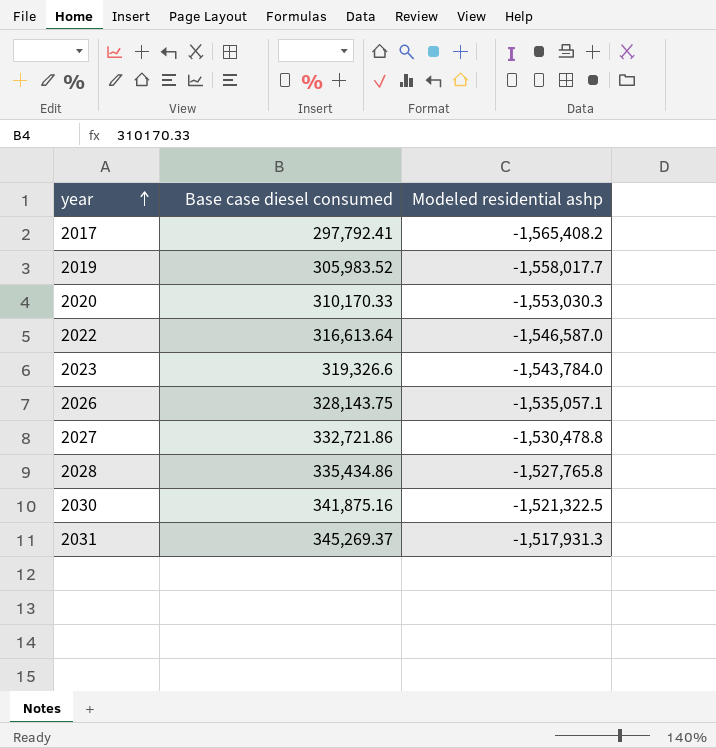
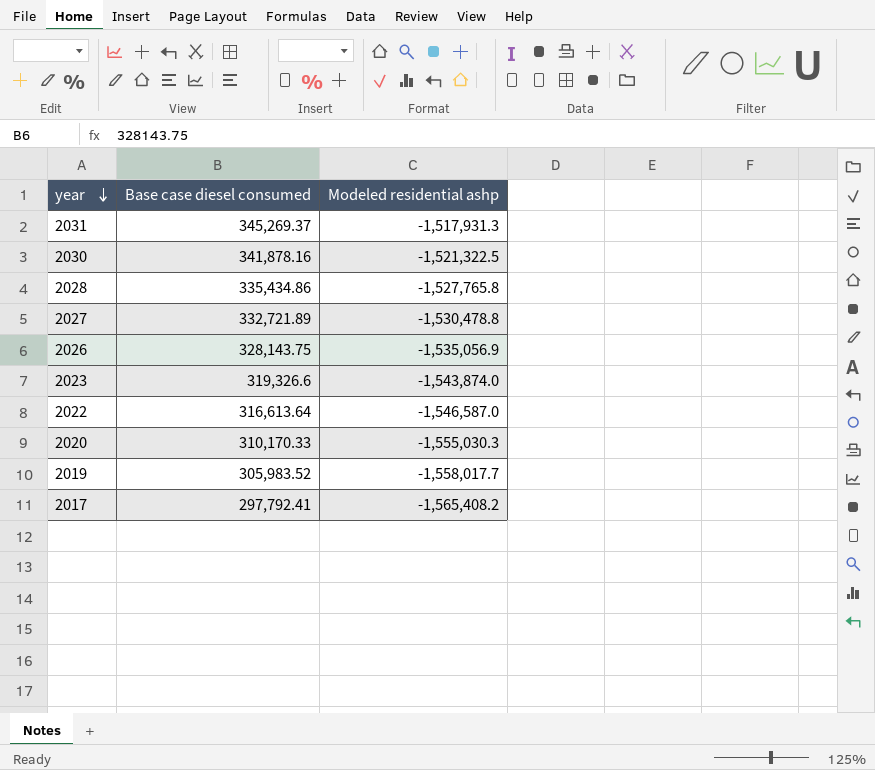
row order: year ascending -> year descending
2030 | Base case diesel consumed: 341,875.16 -> 341,878.16
2027 | Base case diesel consumed: 332,721.86 -> 332,721.89
2026 | Modeled residential ashp: -1,535,057.1 -> -1,535,056.9
2023 | Modeled residential ashp: -1,543,784.0 -> -1,543,874.0
2020 | Modeled residential ashp: -1,553,030.3 -> -1,555,030.3

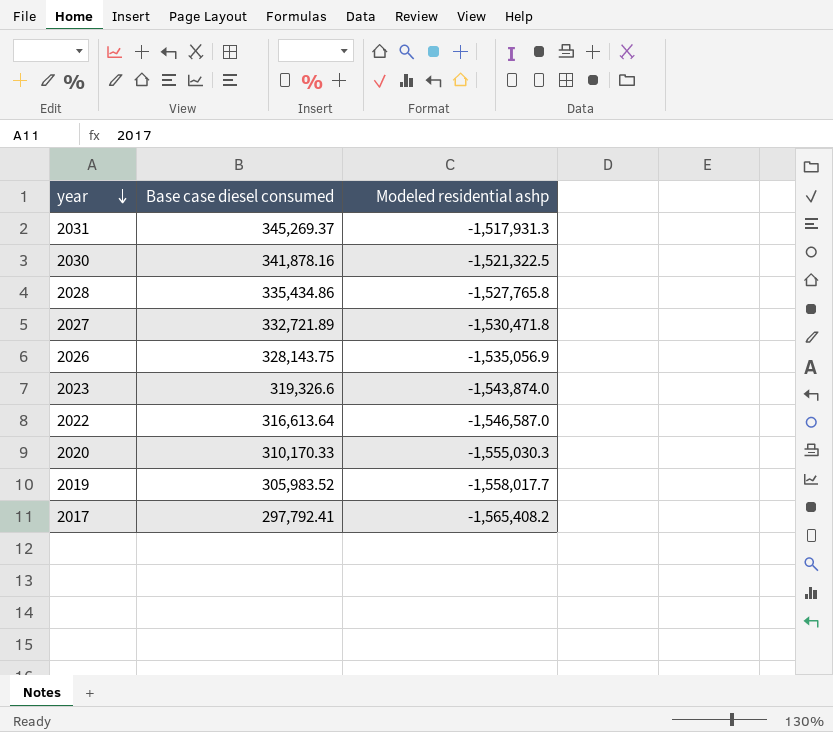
2027 | Modeled residential ashp: -1,530,478.8 -> -1,530,471.8

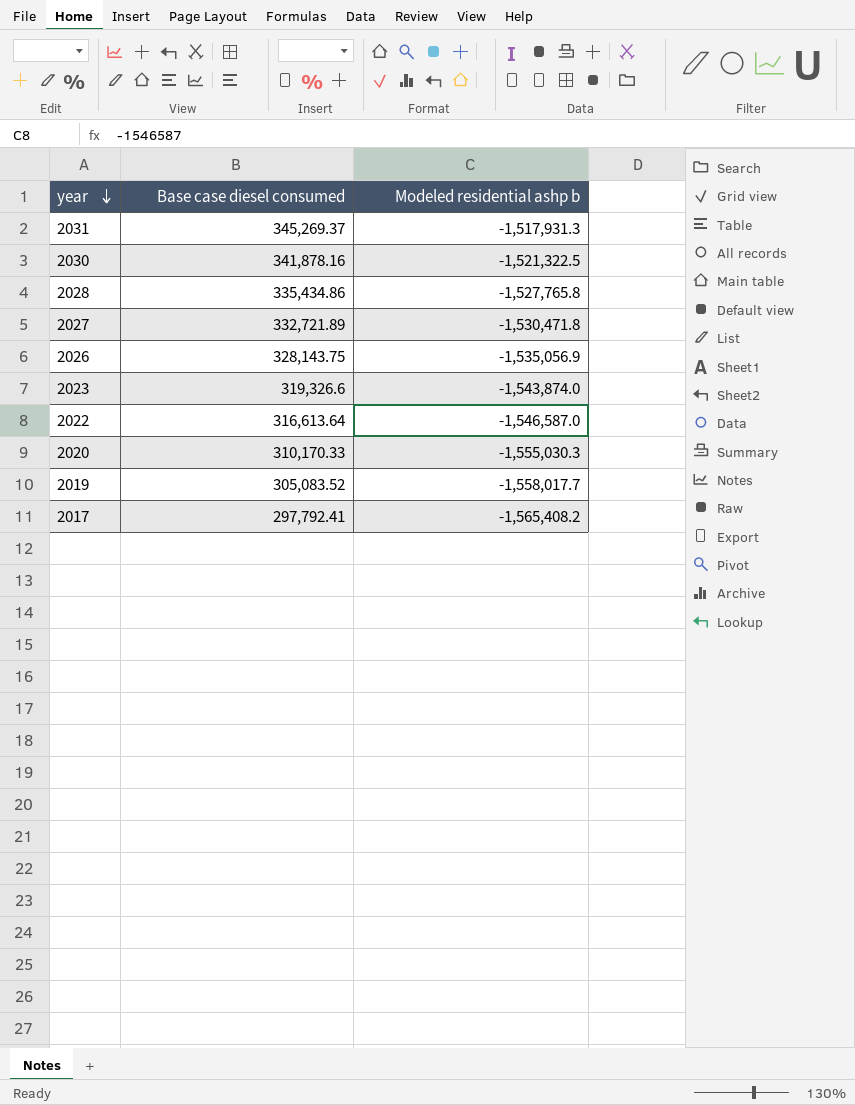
column name: Modeled residential ashp -> Modeled residential ashp b
2019 | Base case diesel consumed: 305,983.52 -> 305,083.52

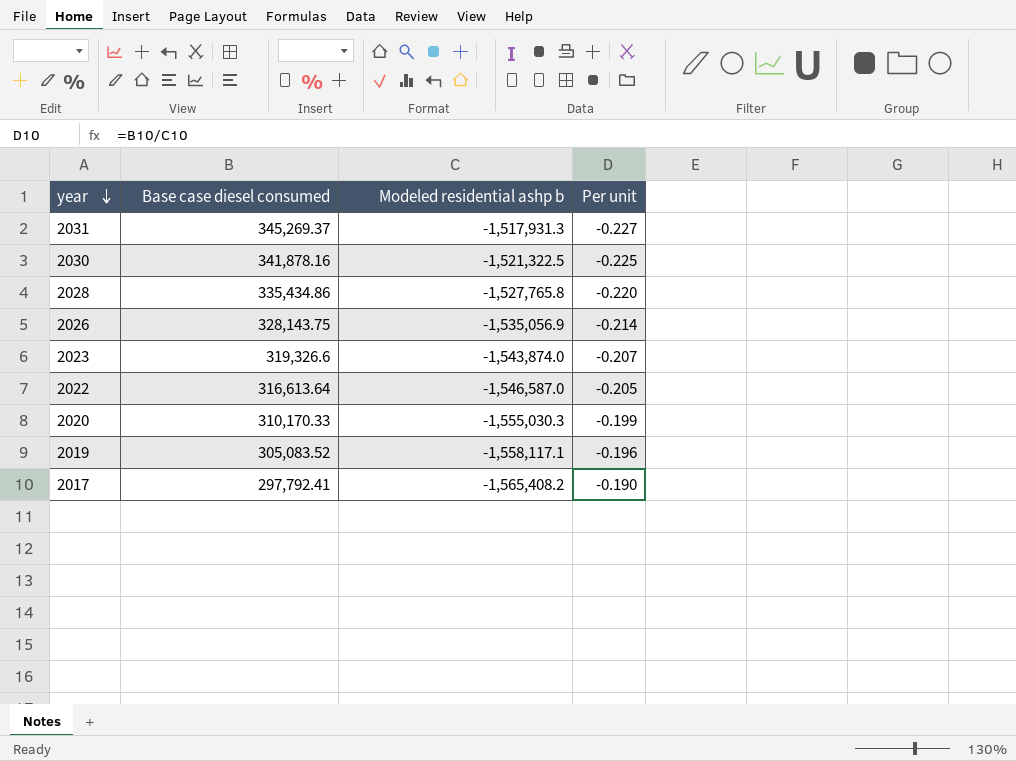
column Per unit | formula: none -> [Base case diesel consumed] / [Modeled residential ashp b]
row 2027: 332,721.89 | -1,530,471.8 -> none
2019 | Modeled residential ashp b: -1,558,017.7 -> -1,558,117.1

